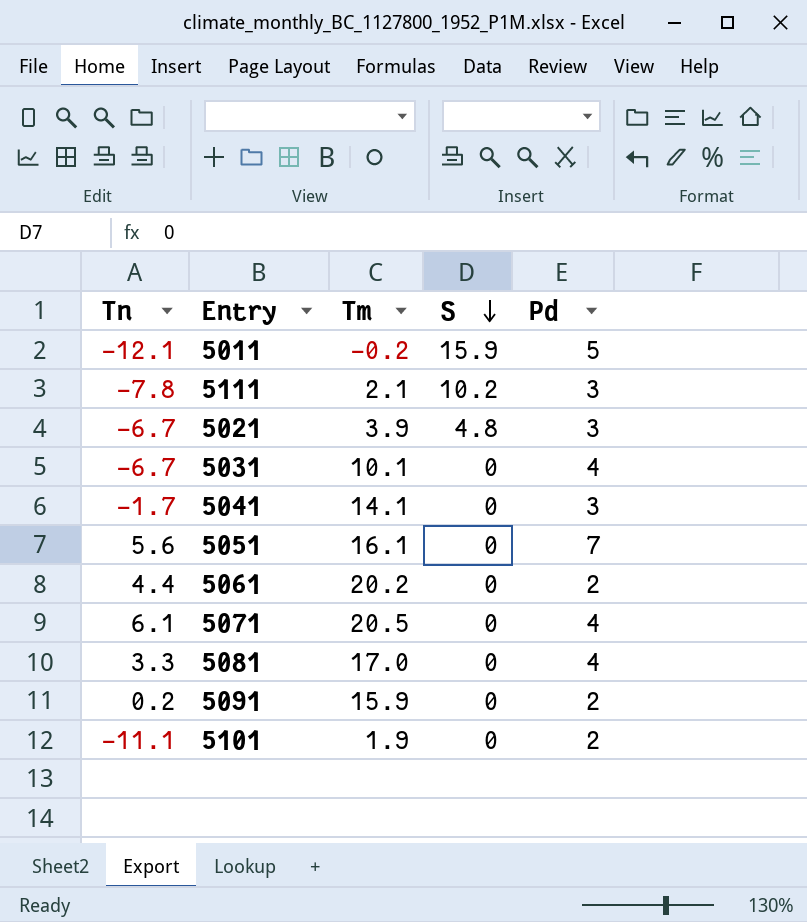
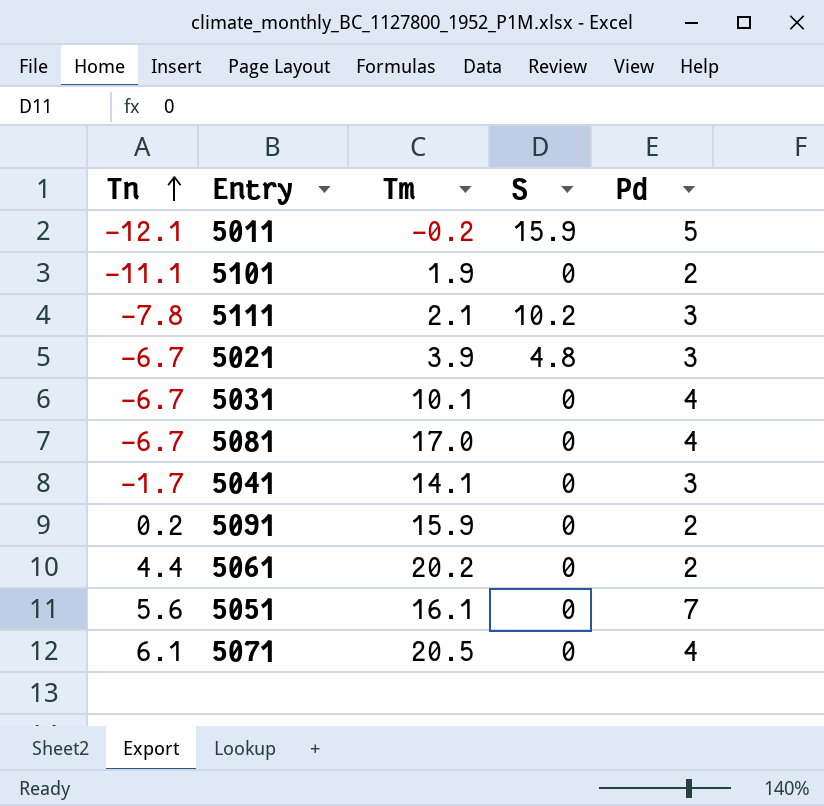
row order: S descending -> Tn ascending
5081 | Tn: 3.3 -> -6.7

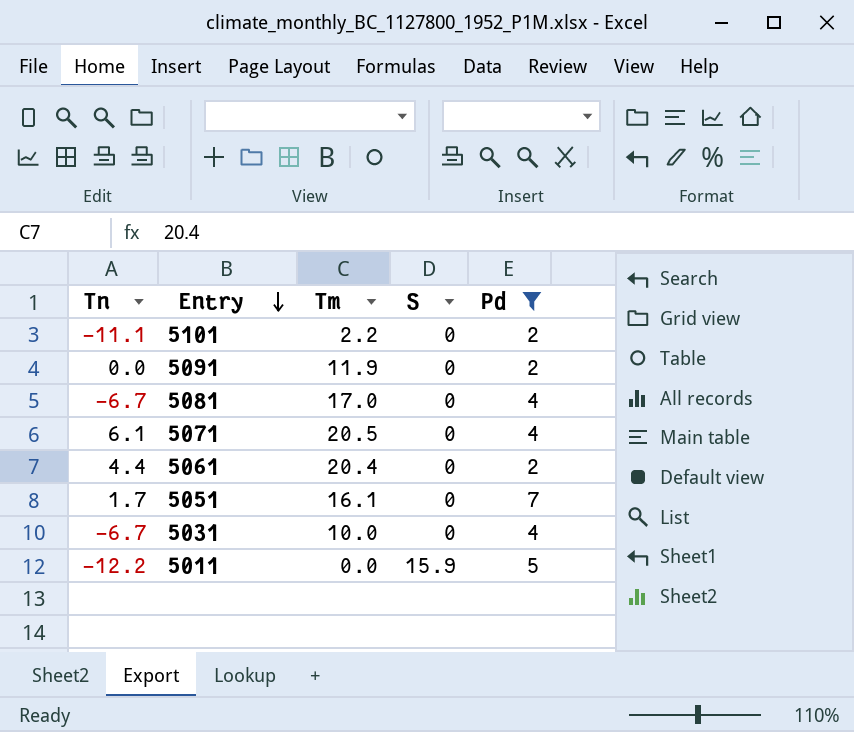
filter: none -> Pd != 3
row order: Tn ascending -> Entry descending
5101 | Tm: 1.9 -> 2.2
5091 | Tn: 0.2 -> 0.0
5091 | Tm: 15.9 -> 11.9
5061 | Tm: 20.2 -> 20.4
5051 | Tn: 5.6 -> 1.7
5031 | Tm: 10.1 -> 10.0
5011 | Tn: -12.1 -> -12.2
5011 | Tm: -0.2 -> 0.0

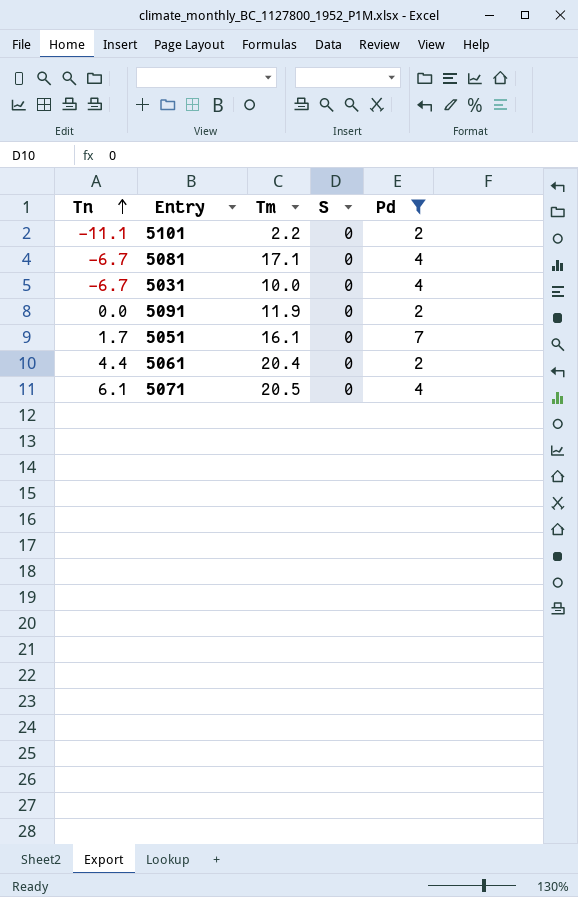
row order: Entry descending -> Tn ascending
row 5011: -12.2 | 0.0 | 15.9 | 5 -> none
5081 | Tm: 17.0 -> 17.1

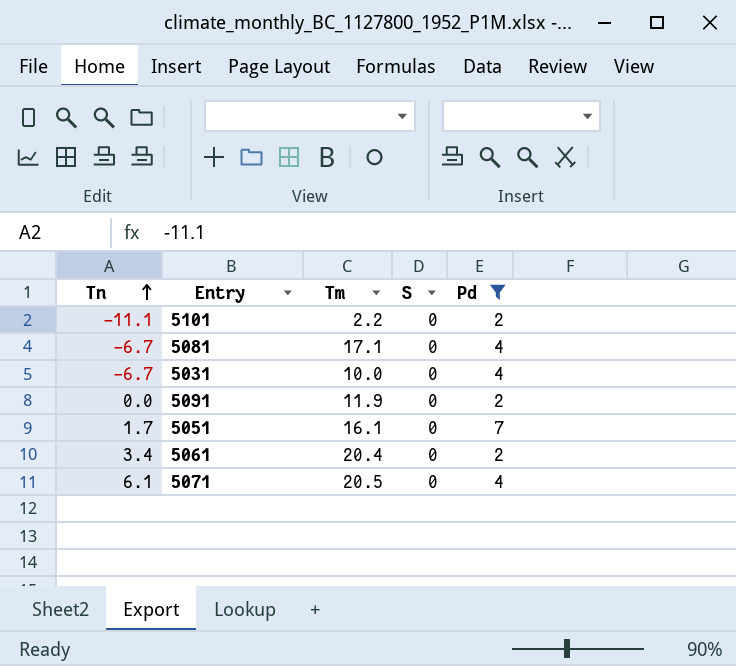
5061 | Tn: 4.4 -> 3.4

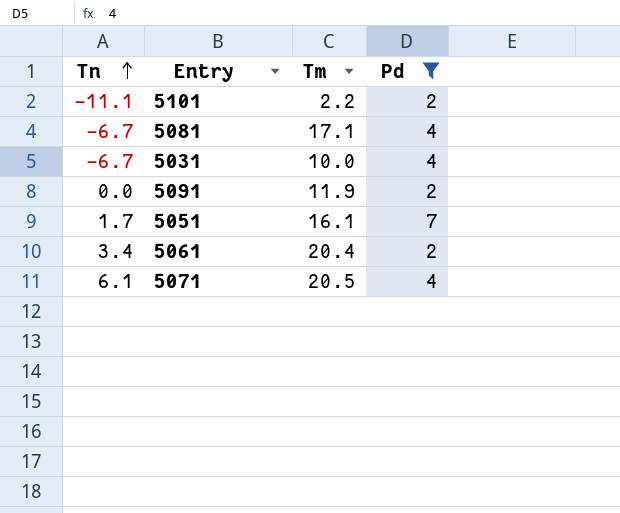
column S | position: 4 -> none

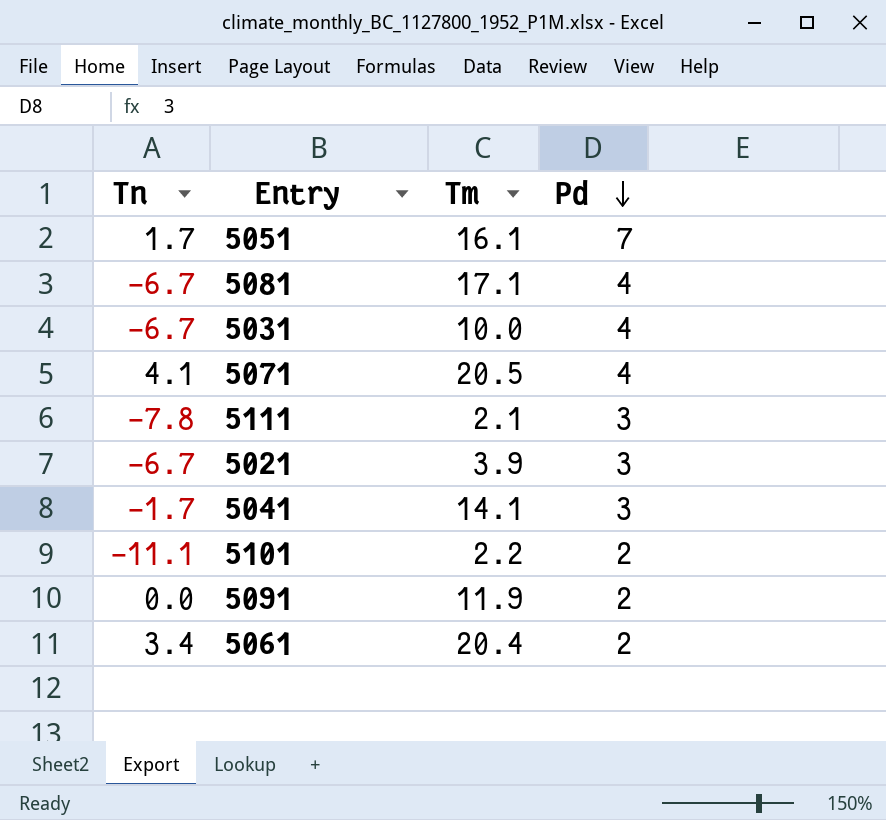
filter: Pd != 3 -> none
row order: Tn ascending -> Pd descending
5071 | Tn: 6.1 -> 4.1

